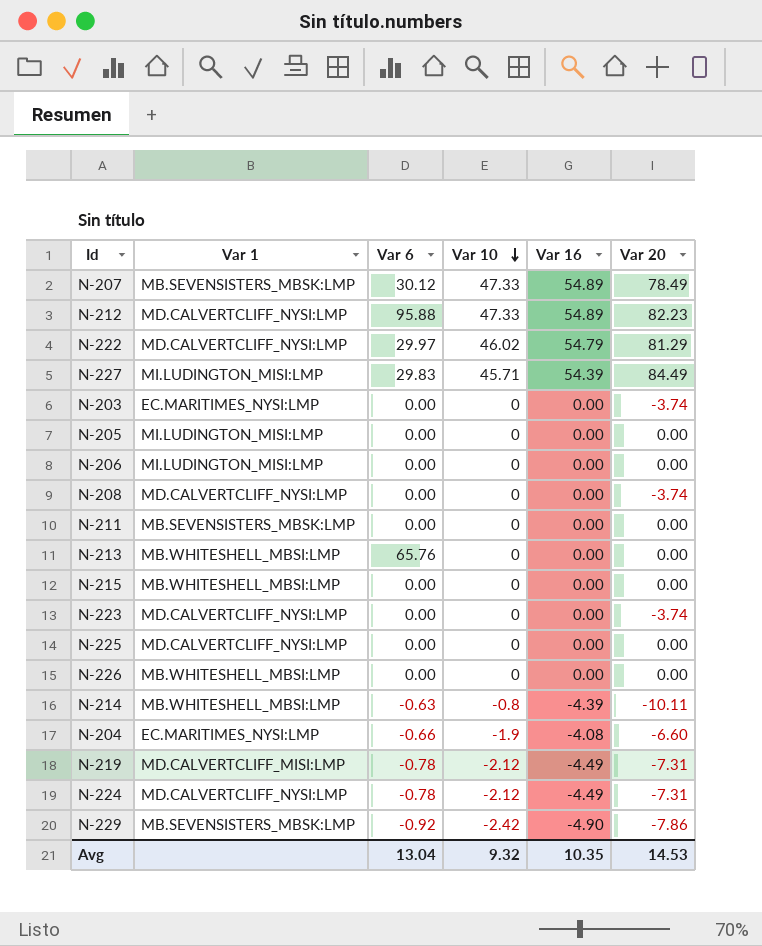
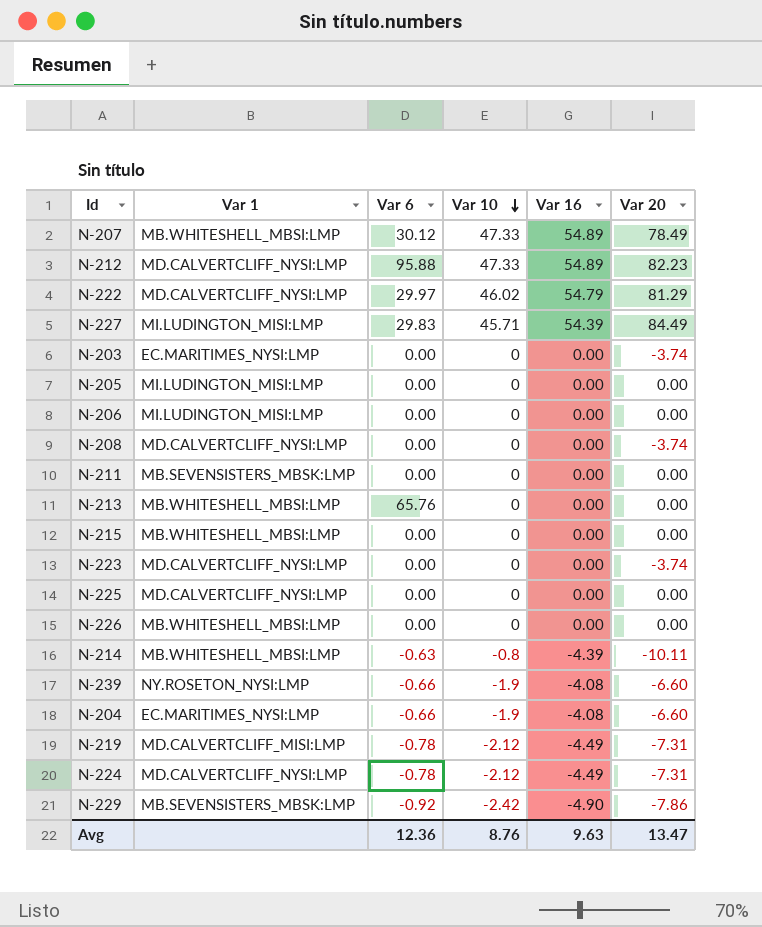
N-207 | Var 1: MB.SEVENSISTERS_MBSK:LMP -> MB.WHITESHELL_MBSI:LMP
row N-239: none -> NY.ROSETON_NYSI:LMP | -0.66 | -1.9 | -4.08 | -6.60
Avg | Var 6: 13.04 -> 12.36
Avg | Var 10: 9.32 -> 8.76
Avg | Var 16: 10.35 -> 9.63
Avg | Var 20: 14.53 -> 13.47

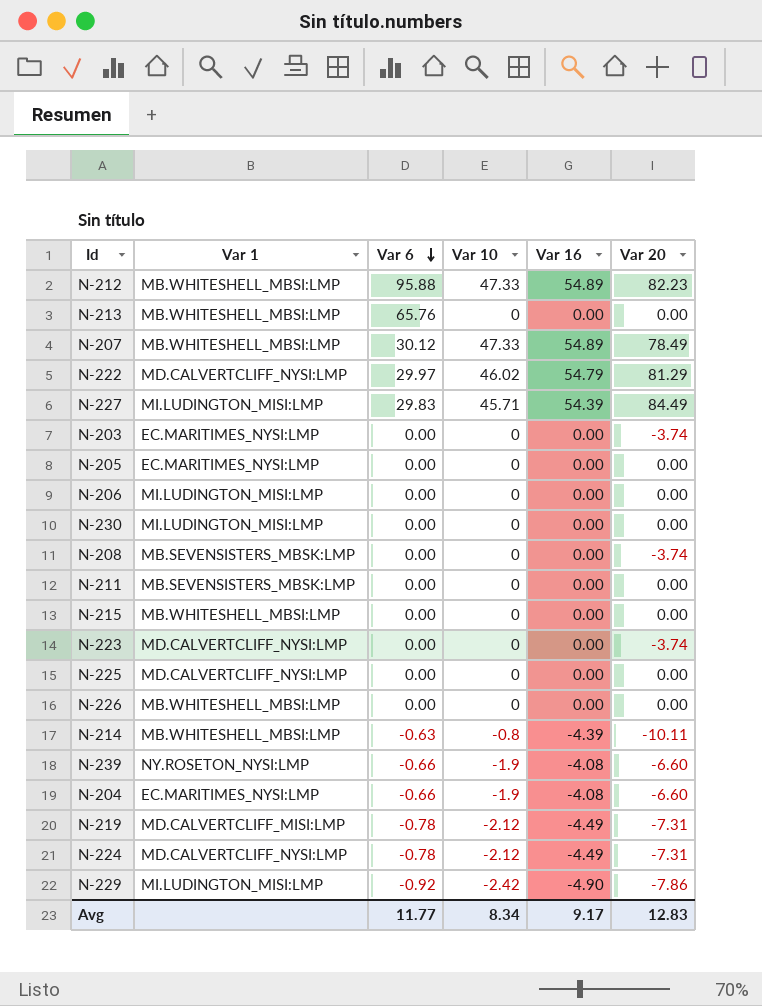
row order: Var 10 descending -> Var 6 descending
N-212 | Var 1: MD.CALVERTCLIFF_NYSI:LMP -> MB.WHITESHELL_MBSI:LMP
N-205 | Var 1: MI.LUDINGTON_MISI:LMP -> EC.MARITIMES_NYSI:LMP
row N-230: none -> MI.LUDINGTON_MISI:LMP | 0.00 | 0 | 0.00 | 0.00
N-208 | Var 1: MD.CALVERTCLIFF_NYSI:LMP -> MB.SEVENSISTERS_MBSK:LMP
N-229 | Var 1: MB.SEVENSISTERS_MBSK:LMP -> MI.LUDINGTON_MISI:LMP
Avg | Var 6: 12.36 -> 11.77
Avg | Var 10: 8.76 -> 8.34
Avg | Var 16: 9.63 -> 9.17
Avg | Var 20: 13.47 -> 12.83

